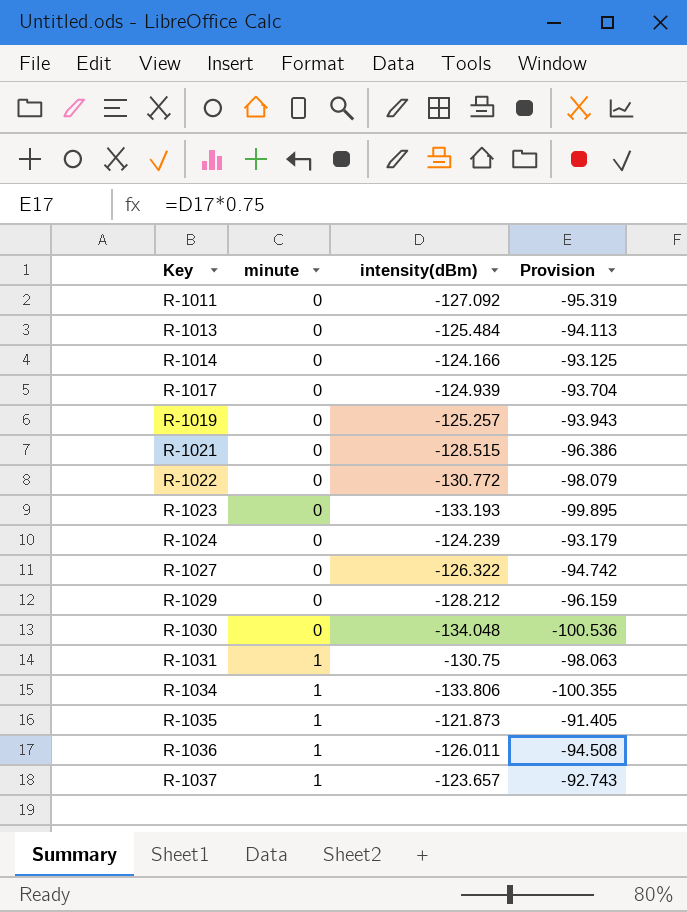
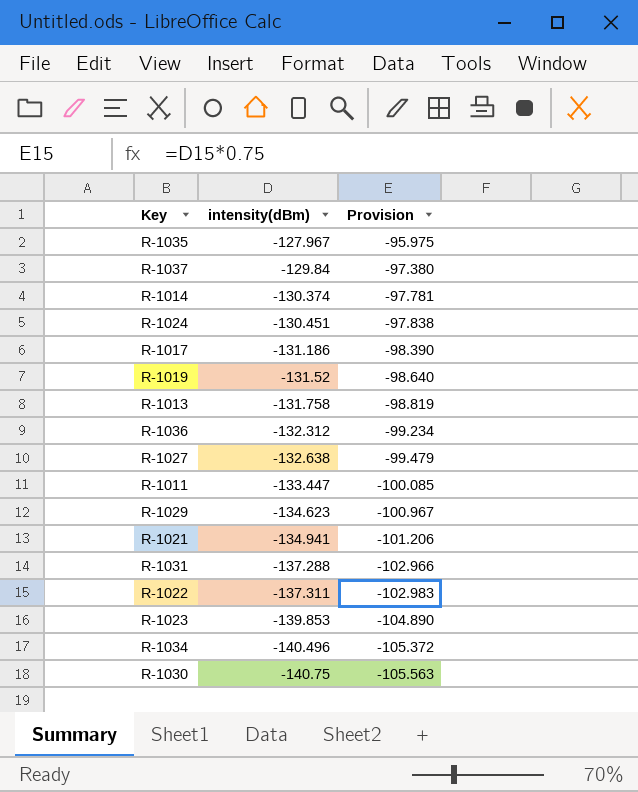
row order: Key ascending -> intensity(dBm) descending
column minute | position: 2 -> none
R-1035 | intensity(dBm): -121.873 -> -127.967
R-1035 | Provision: -91.405 -> -95.975
R-1037 | intensity(dBm): -123.657 -> -129.84
R-1037 | Provision: -92.743 -> -97.380
R-1014 | intensity(dBm): -124.166 -> -130.374
R-1014 | Provision: -93.125 -> -97.781
R-1024 | intensity(dBm): -124.239 -> -130.451
R-1024 | Provision: -93.179 -> -97.838
R-1017 | intensity(dBm): -124.939 -> -131.186
R-1017 | Provision: -93.704 -> -98.390
R-1019 | intensity(dBm): -125.257 -> -131.52
R-1019 | Provision: -93.943 -> -98.640
R-1013 | intensity(dBm): -125.484 -> -131.758
R-1013 | Provision: -94.113 -> -98.819
R-1036 | intensity(dBm): -126.011 -> -132.312
R-1036 | Provision: -94.508 -> -99.234
R-1027 | intensity(dBm): -126.322 -> -132.638
R-1027 | Provision: -94.742 -> -99.479
R-1011 | intensity(dBm): -127.092 -> -133.447
R-1011 | Provision: -95.319 -> -100.085
R-1029 | intensity(dBm): -128.212 -> -134.623
R-1029 | Provision: -96.159 -> -100.967
R-1021 | intensity(dBm): -128.515 -> -134.941
R-1021 | Provision: -96.386 -> -101.206
R-1031 | intensity(dBm): -130.75 -> -137.288
R-1031 | Provision: -98.063 -> -102.966
R-1022 | intensity(dBm): -130.772 -> -137.311
R-1022 | Provision: -98.079 -> -102.983
R-1023 | intensity(dBm): -133.193 -> -139.853
R-1023 | Provision: -99.895 -> -104.890
R-1034 | intensity(dBm): -133.806 -> -140.496
R-1034 | Provision: -100.355 -> -105.372
R-1030 | intensity(dBm): -134.048 -> -140.75
R-1030 | Provision: -100.536 -> -105.563

